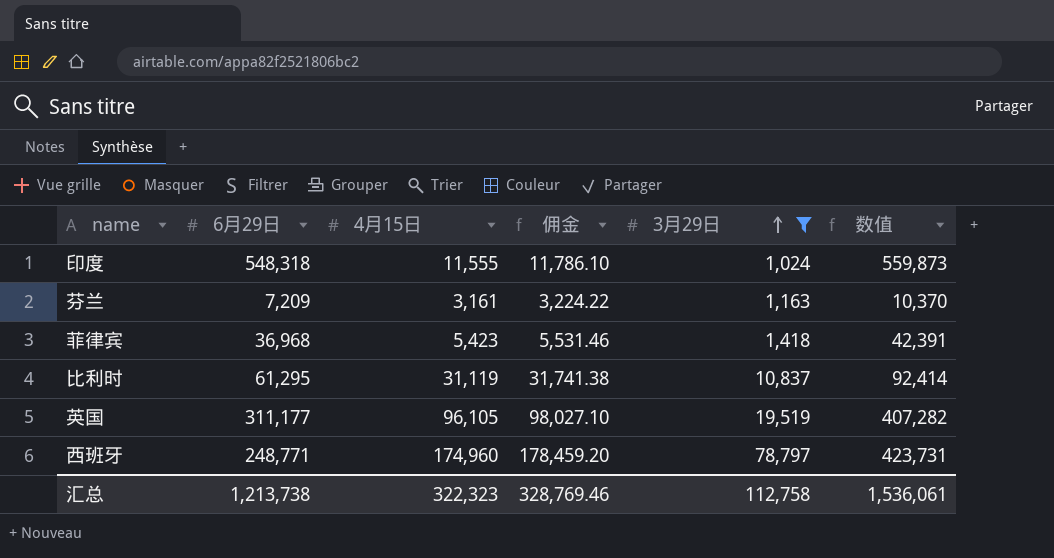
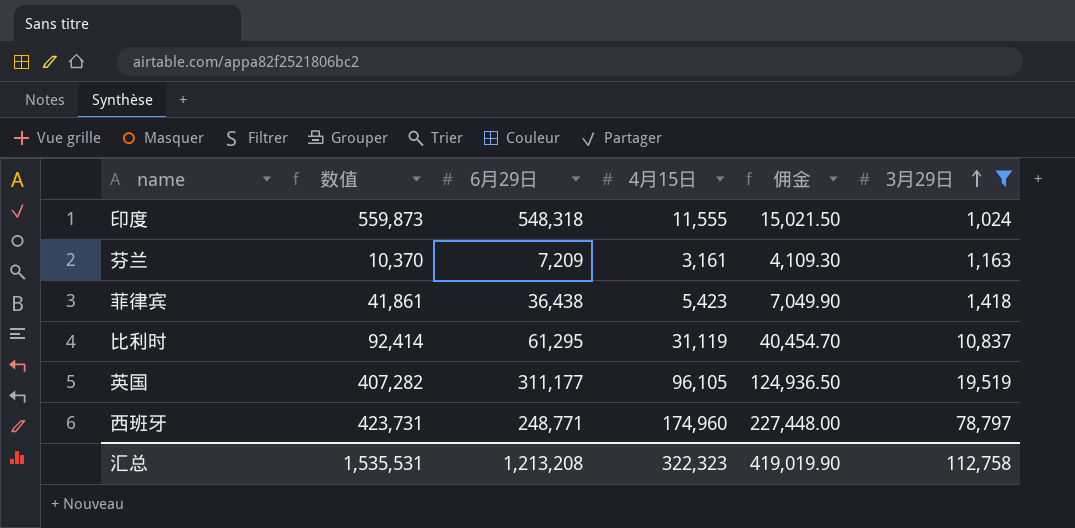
column 数值 | position: 6 -> 2
column 佣金 | formula: [4月15日] * 1.02 -> [4月15日] * 1.3
菲律宾 | 数值: 42,391 -> 41,861
菲律宾 | 6月29日: 36,968 -> 36,438
汇总 | 数值: 1,536,061 -> 1,535,531
汇总 | 6月29日: 1,213,738 -> 1,213,208
汇总 | 佣金: 328,769.46 -> 419,019.90

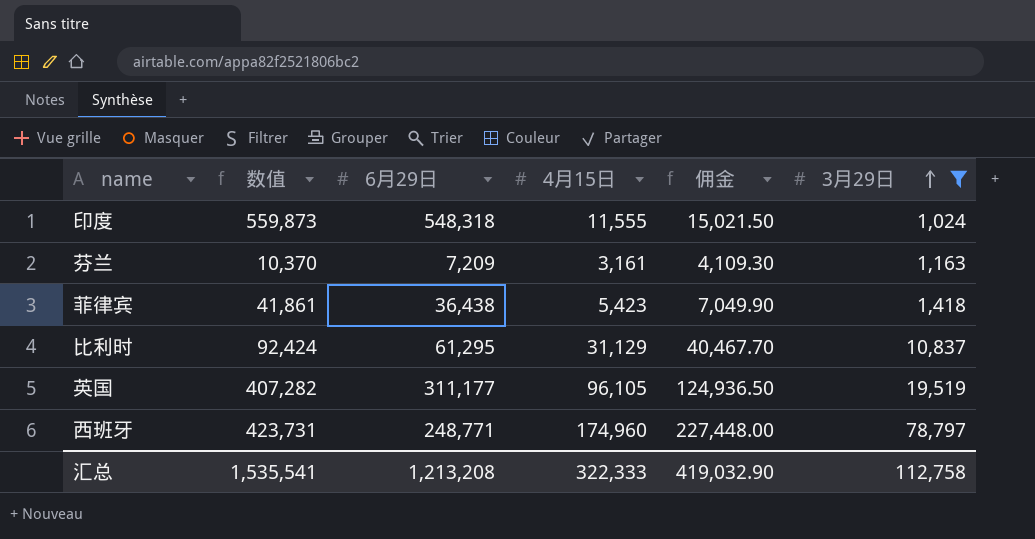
比利时 | 数值: 92,414 -> 92,424
比利时 | 4月15日: 31,119 -> 31,129
比利时 | 佣金: 40,454.70 -> 40,467.70
汇总 | 数值: 1,535,531 -> 1,535,541
汇总 | 4月15日: 322,323 -> 322,333
汇总 | 佣金: 419,019.90 -> 419,032.90

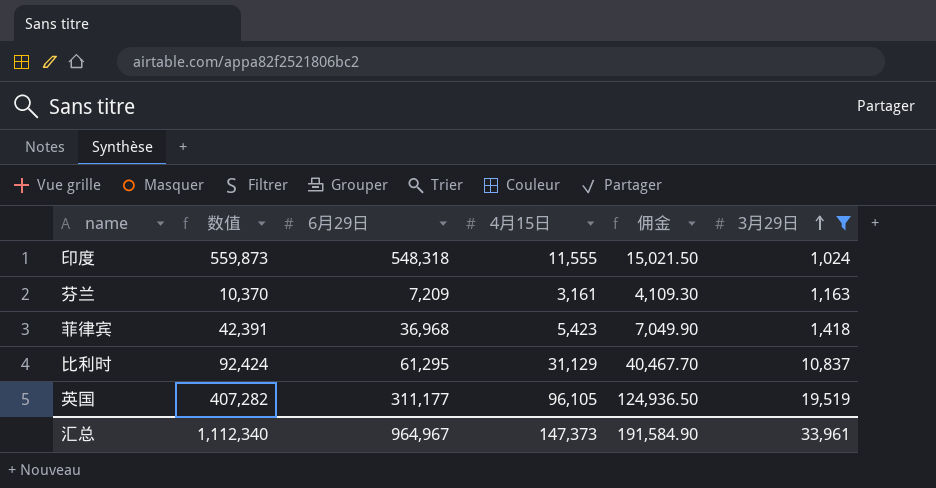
row 西班牙: 423,731 | 248,771 | 174,960 | 227,448.00 | 78,797 -> none
菲律宾 | 数值: 41,861 -> 42,391
菲律宾 | 6月29日: 36,438 -> 36,968
汇总 | 数值: 1,535,541 -> 1,112,340
汇总 | 6月29日: 1,213,208 -> 964,967
汇总 | 4月15日: 322,333 -> 147,373
汇总 | 佣金: 419,032.90 -> 191,584.90
汇总 | 3月29日: 112,758 -> 33,961

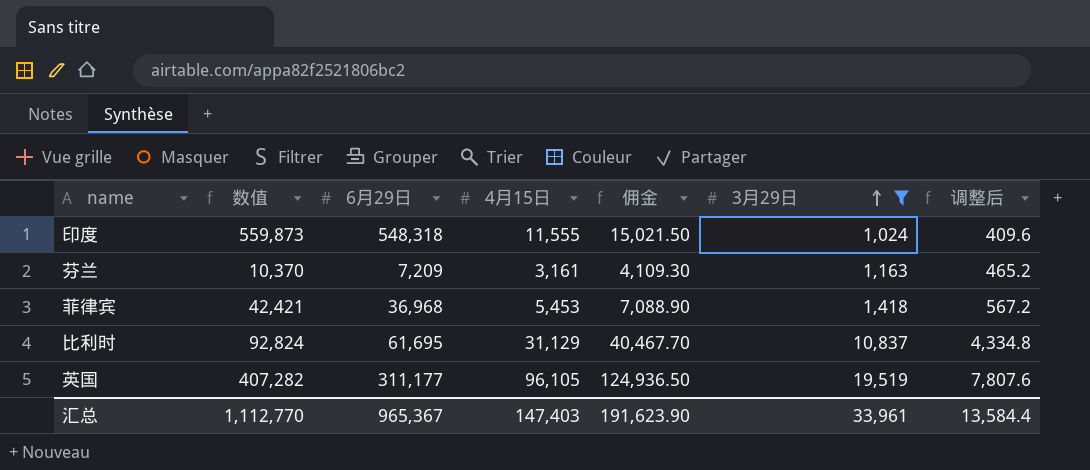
column 调整后 | formula: none -> [3月29日] * 0.4
菲律宾 | 数值: 42,391 -> 42,421
菲律宾 | 4月15日: 5,423 -> 5,453
菲律宾 | 佣金: 7,049.90 -> 7,088.90
比利时 | 数值: 92,424 -> 92,824
比利时 | 6月29日: 61,295 -> 61,695
汇总 | 数值: 1,112,340 -> 1,112,770
汇总 | 6月29日: 964,967 -> 965,367
汇总 | 4月15日: 147,373 -> 147,403
汇总 | 佣金: 191,584.90 -> 191,623.90

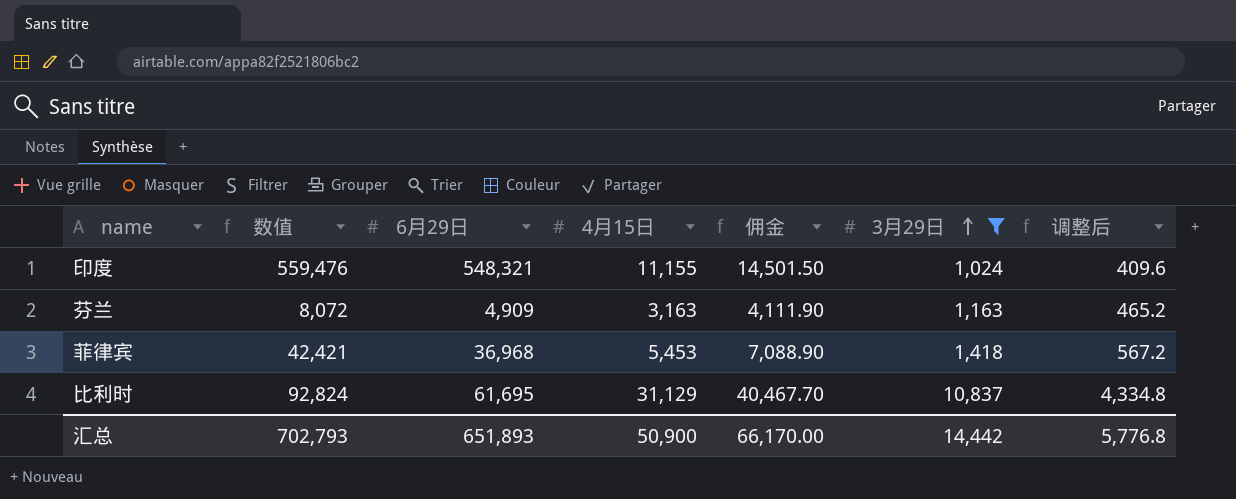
row 英国: 407,282 | 311,177 | 96,105 | 124,936.50 | 19,519 | 7,807.6 -> none
印度 | 数值: 559,873 -> 559,476
印度 | 6月29日: 548,318 -> 548,321
印度 | 4月15日: 11,555 -> 11,155
印度 | 佣金: 15,021.50 -> 14,501.50
芬兰 | 数值: 10,370 -> 8,072
芬兰 | 6月29日: 7,209 -> 4,909
芬兰 | 4月15日: 3,161 -> 3,163
芬兰 | 佣金: 4,109.30 -> 4,111.90
汇总 | 数值: 1,112,770 -> 702,793
汇总 | 6月29日: 965,367 -> 651,893
汇总 | 4月15日: 147,403 -> 50,900
汇总 | 佣金: 191,623.90 -> 66,170.00
汇总 | 3月29日: 33,961 -> 14,442
汇总 | 调整后: 13,584.4 -> 5,776.8

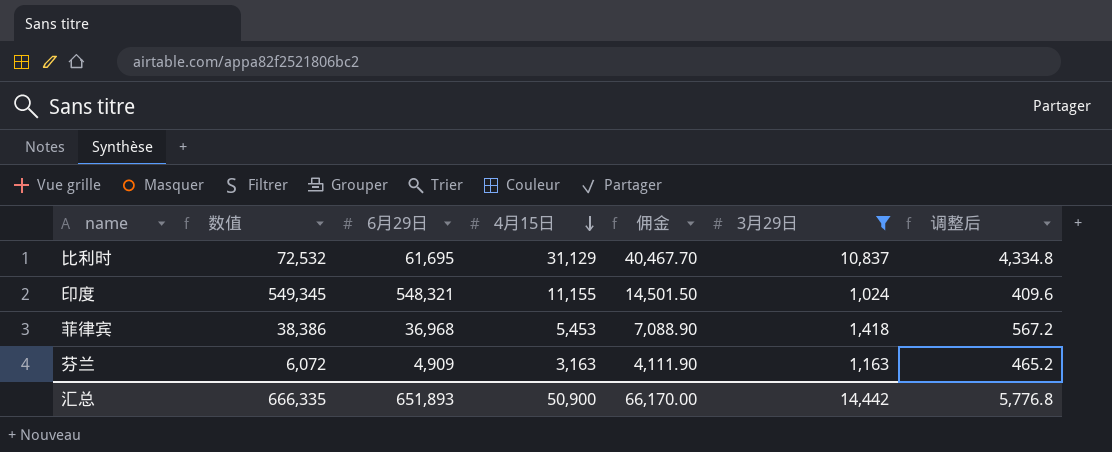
row order: 3月29日 ascending -> 4月15日 descending
column 数值 | formula: [6月29日] + [4月15日] -> [6月29日] + [3月29日]
汇总 | 数值: 702,793 -> 666,335

